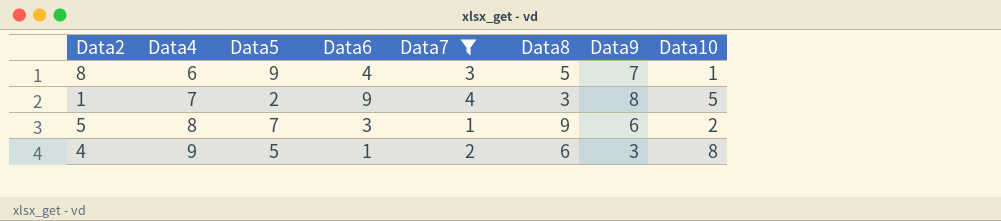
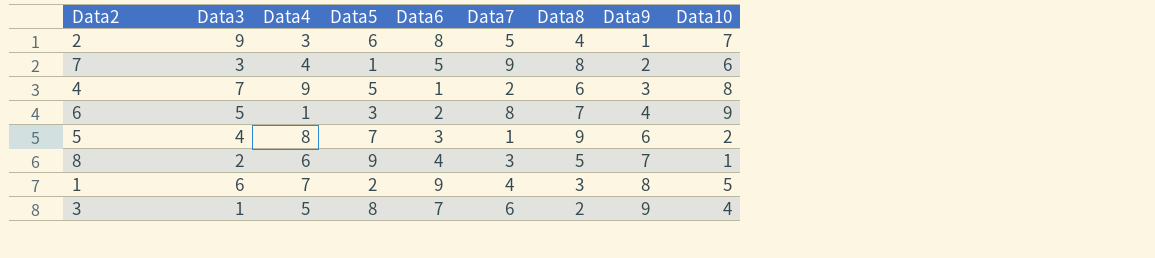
filter: Data7 <= 4 -> none
row order: Data4 ascending -> Data9 ascending
column Data3 | position: none -> 2

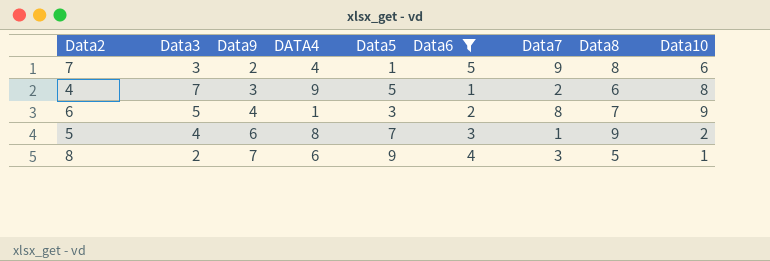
filter: none -> Data6 <= 5
column Data9 | position: 8 -> 3
column name: Data4 -> DATA4

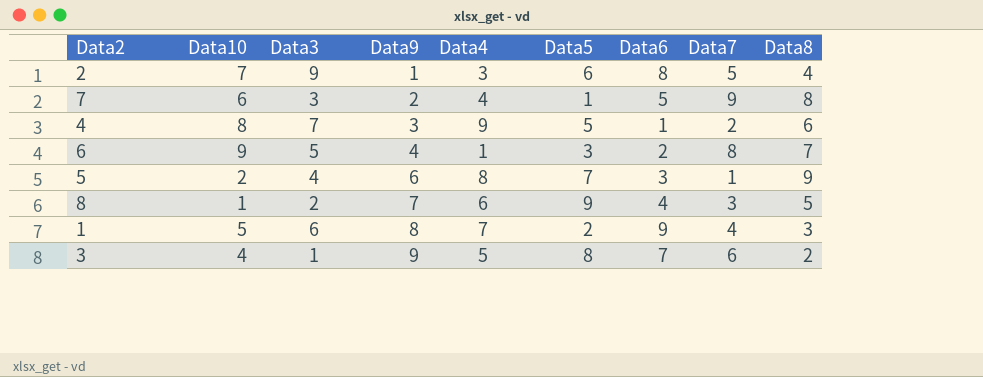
filter: Data6 <= 5 -> none
column Data10 | position: 9 -> 2
column name: DATA4 -> Data4

